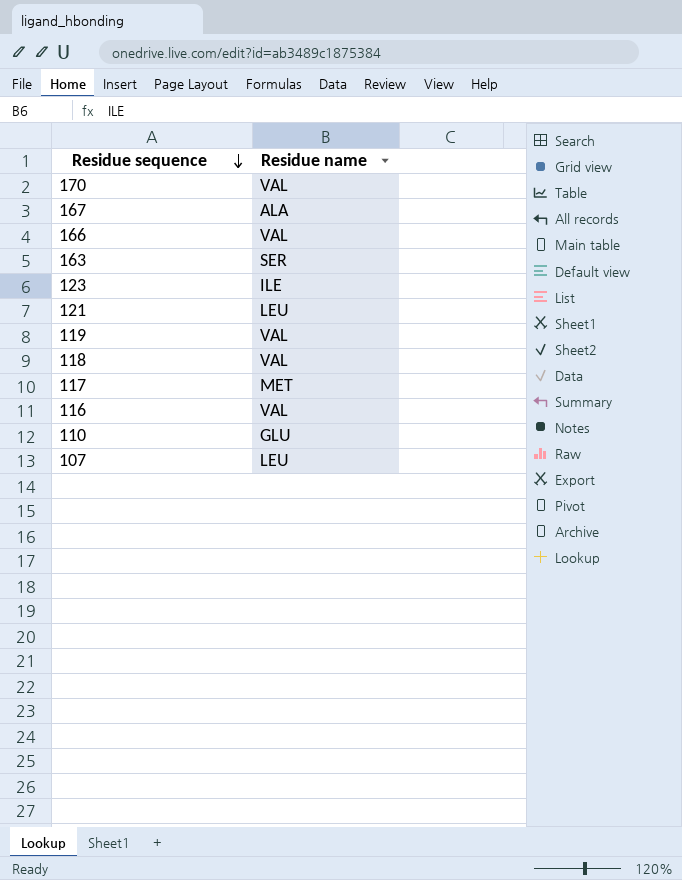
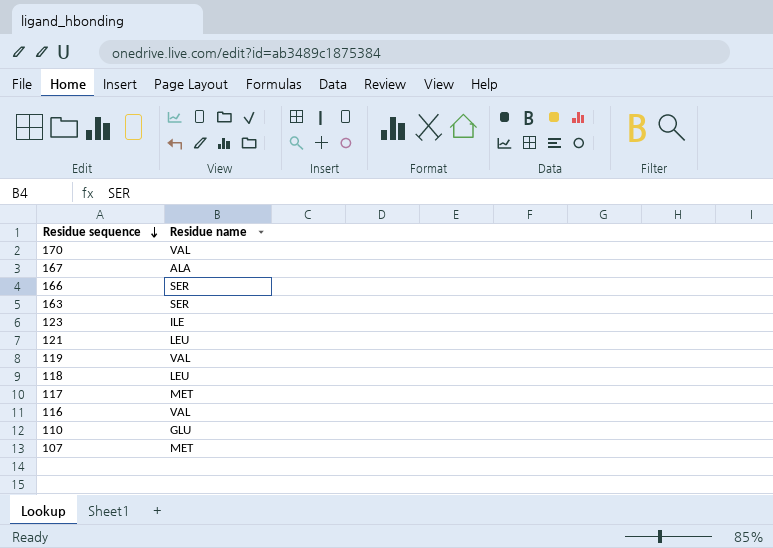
166 | Residue name: VAL -> SER
118 | Residue name: VAL -> LEU
107 | Residue name: LEU -> MET

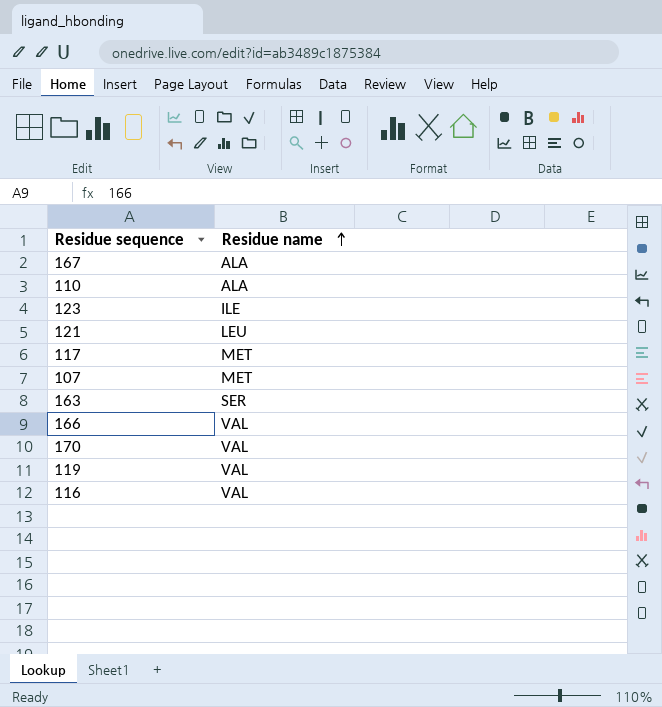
row order: Residue sequence descending -> Residue name ascending
row 118: LEU -> none
110 | Residue name: GLU -> ALA
166 | Residue name: SER -> VAL

